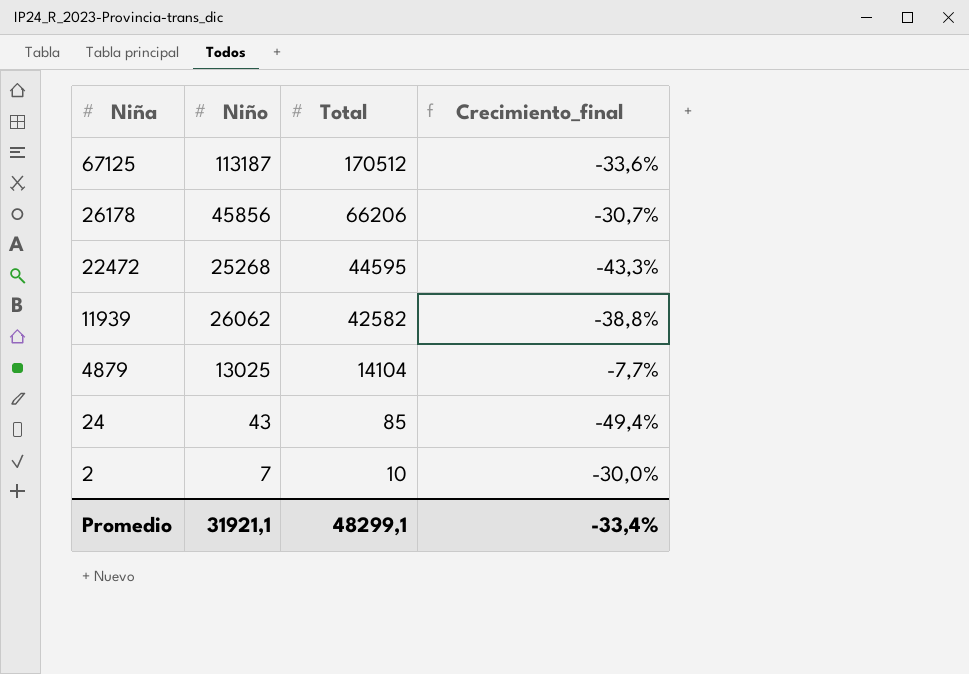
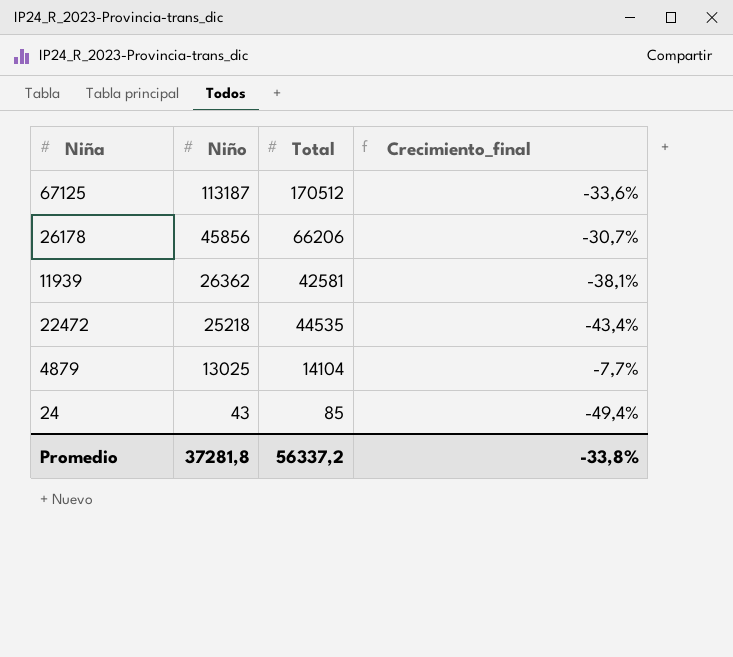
row order: Niña descending -> Niño descending
row 2: 7 | 10 | -30,0% -> none
11939 | Niño: 26062 -> 26362
11939 | Total: 42582 -> 42581
11939 | Crecimiento_final: -38,8% -> -38,1%
22472 | Niño: 25268 -> 25218
22472 | Total: 44595 -> 44535
22472 | Crecimiento_final: -43,3% -> -43,4%
Promedio | Niño: 31921,1 -> 37281,8
Promedio | Total: 48299,1 -> 56337,2
Promedio | Crecimiento_final: -33,4% -> -33,8%

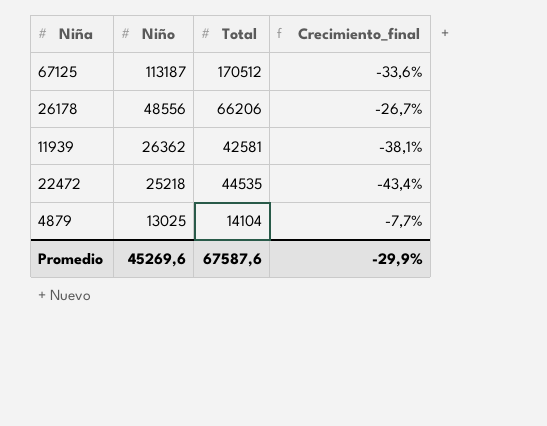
row 24: 43 | 85 | -49,4% -> none
26178 | Niño: 45856 -> 48556
26178 | Crecimiento_final: -30,7% -> -26,7%
Promedio | Niño: 37281,8 -> 45269,6
Promedio | Total: 56337,2 -> 67587,6
Promedio | Crecimiento_final: -33,8% -> -29,9%

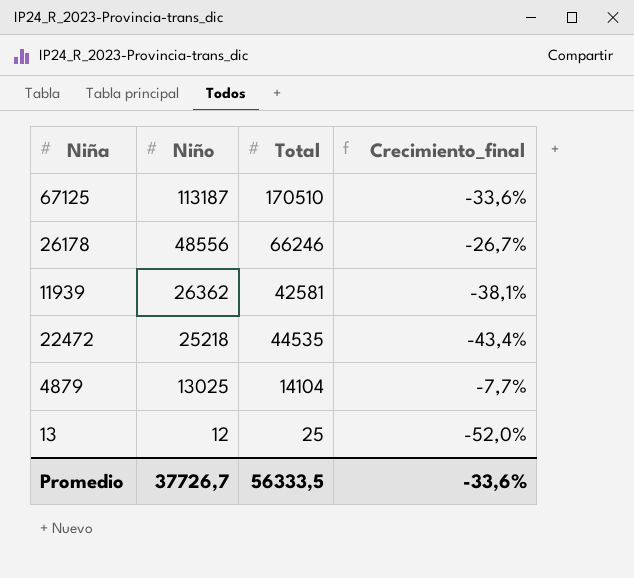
67125 | Total: 170512 -> 170510
26178 | Total: 66206 -> 66246
row 13: none -> 12 | 25 | -52,0%
Promedio | Niño: 45269,6 -> 37726,7
Promedio | Total: 67587,6 -> 56333,5
Promedio | Crecimiento_final: -29,9% -> -33,6%

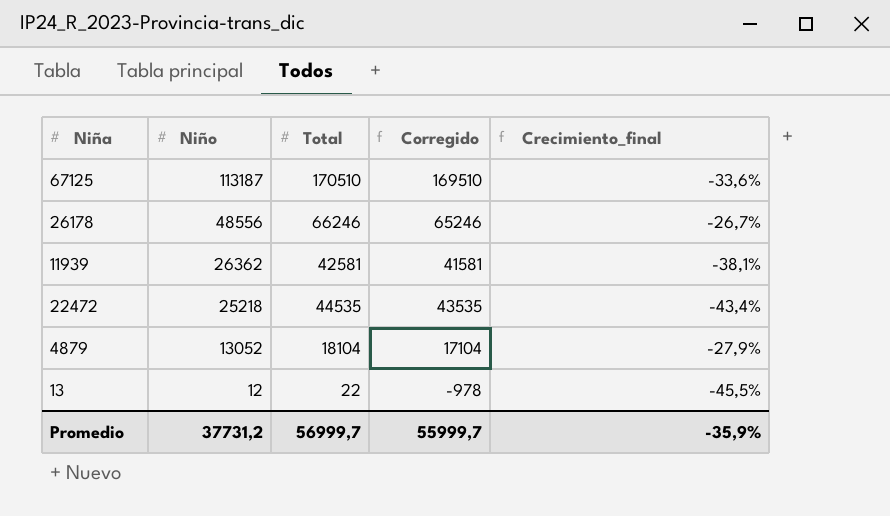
column Corregido | formula: none -> [Total] - 1000
4879 | Niño: 13025 -> 13052
4879 | Total: 14104 -> 18104
4879 | Crecimiento_final: -7,7% -> -27,9%
13 | Total: 25 -> 22
13 | Crecimiento_final: -52,0% -> -45,5%
Promedio | Niño: 37726,7 -> 37731,2
Promedio | Total: 56333,5 -> 56999,7
Promedio | Crecimiento_final: -33,6% -> -35,9%

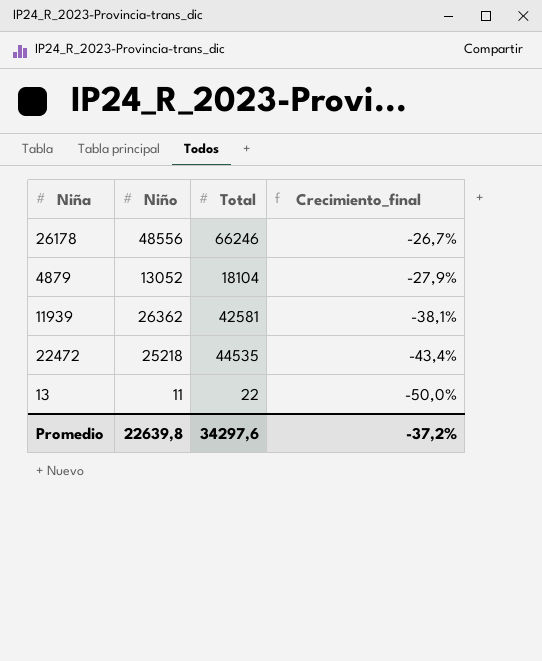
row order: Niño descending -> Crecimiento_final descending
column Corregido | formula: [Total] - 1000 -> none
row 67125: 113187 | 170510 | 169510 | -33,6% -> none
13 | Niño: 12 -> 11
13 | Crecimiento_final: -45,5% -> -50,0%
Promedio | Niño: 37731,2 -> 22639,8
Promedio | Total: 56999,7 -> 34297,6
Promedio | Crecimiento_final: -35,9% -> -37,2%

